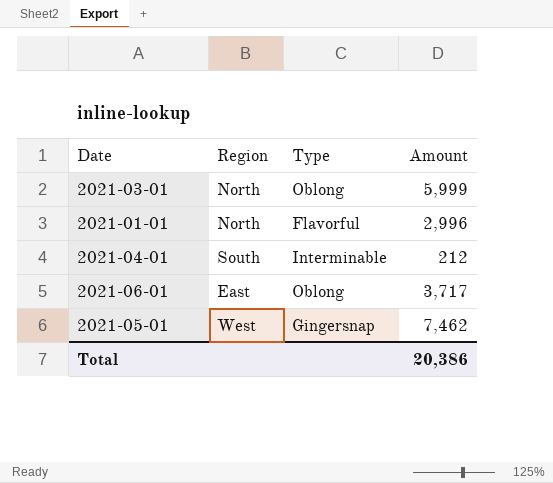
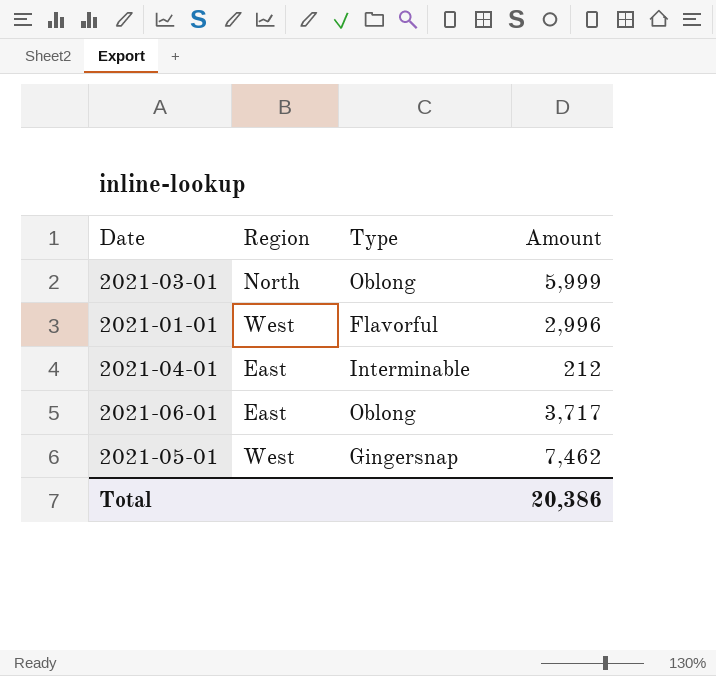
2021-01-01 | Region: North -> West
2021-04-01 | Region: South -> East

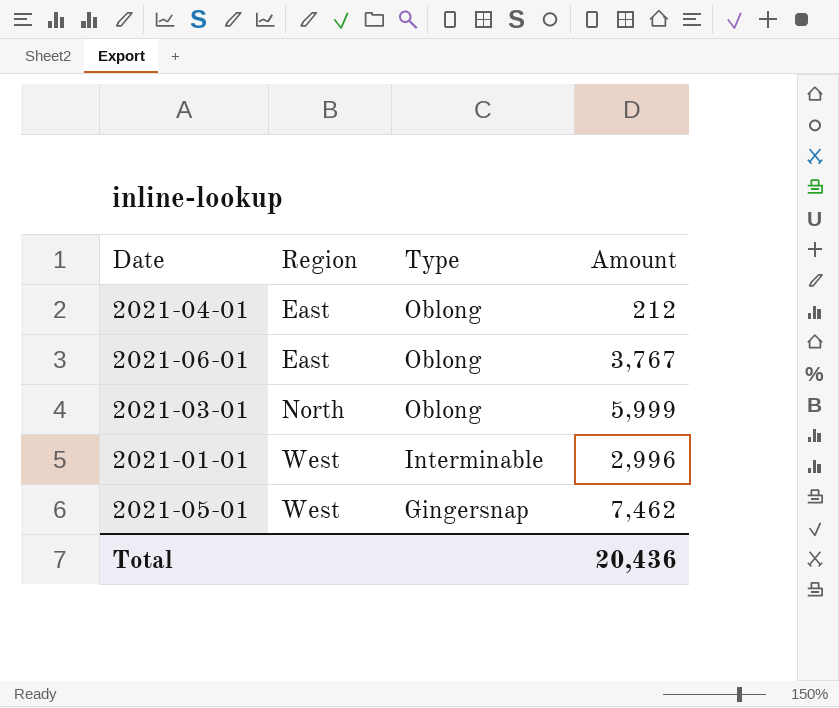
row order: none -> Region ascending
2021-04-01 | Type: Interminable -> Oblong
2021-06-01 | Amount: 3,717 -> 3,767
2021-01-01 | Type: Flavorful -> Interminable
Total | Amount: 20,386 -> 20,436

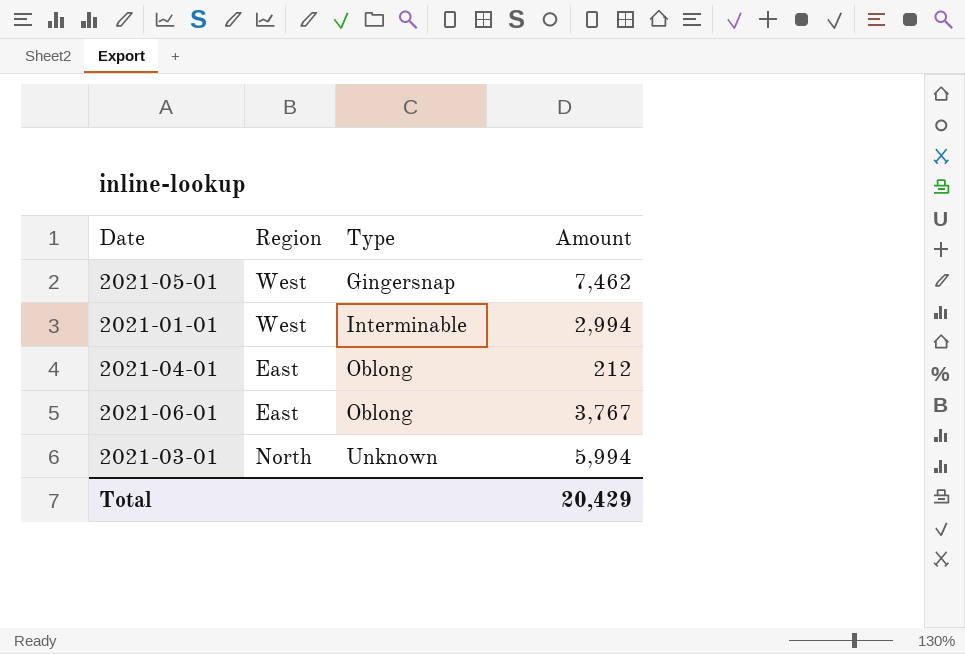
row order: Region ascending -> Type ascending
2021-01-01 | Amount: 2,996 -> 2,994
2021-03-01 | Type: Oblong -> Unknown
2021-03-01 | Amount: 5,999 -> 5,994
Total | Amount: 20,436 -> 20,429

